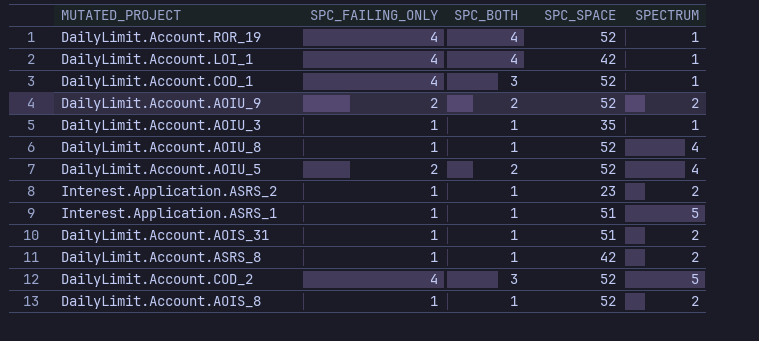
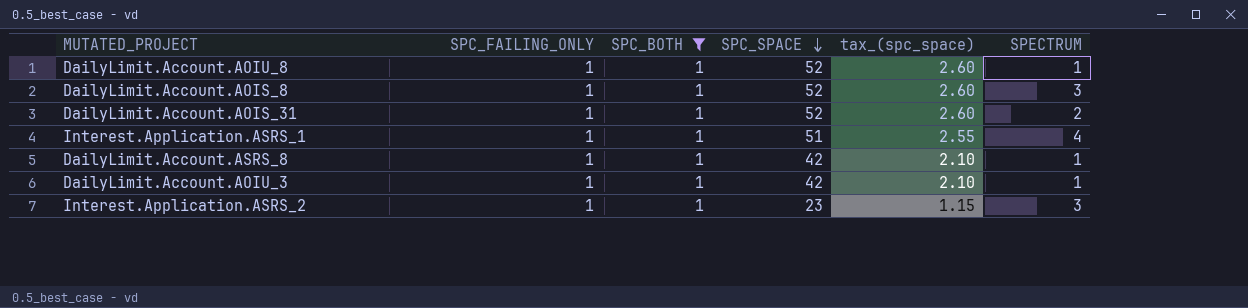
filter: none -> SPC_BOTH = 1
row order: none -> SPC_SPACE descending
column tax_(spc_space) | formula: none -> [SPC_SPACE] * 0.05
DailyLimit.Account.AOIU_8 | SPECTRUM: 4 -> 1
DailyLimit.Account.AOIS_8 | SPECTRUM: 2 -> 3
DailyLimit.Account.AOIS_31 | SPC_SPACE: 51 -> 52
Interest.Application.ASRS_1 | SPECTRUM: 5 -> 4
DailyLimit.Account.ASRS_8 | SPECTRUM: 2 -> 1
DailyLimit.Account.AOIU_3 | SPC_SPACE: 35 -> 42
Interest.Application.ASRS_2 | SPECTRUM: 2 -> 3

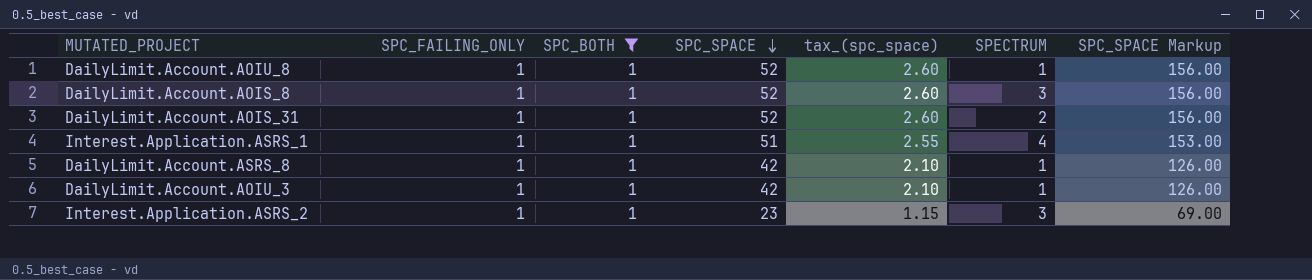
column SPC_SPACE Markup | formula: none -> [SPC_SPACE] * 3

